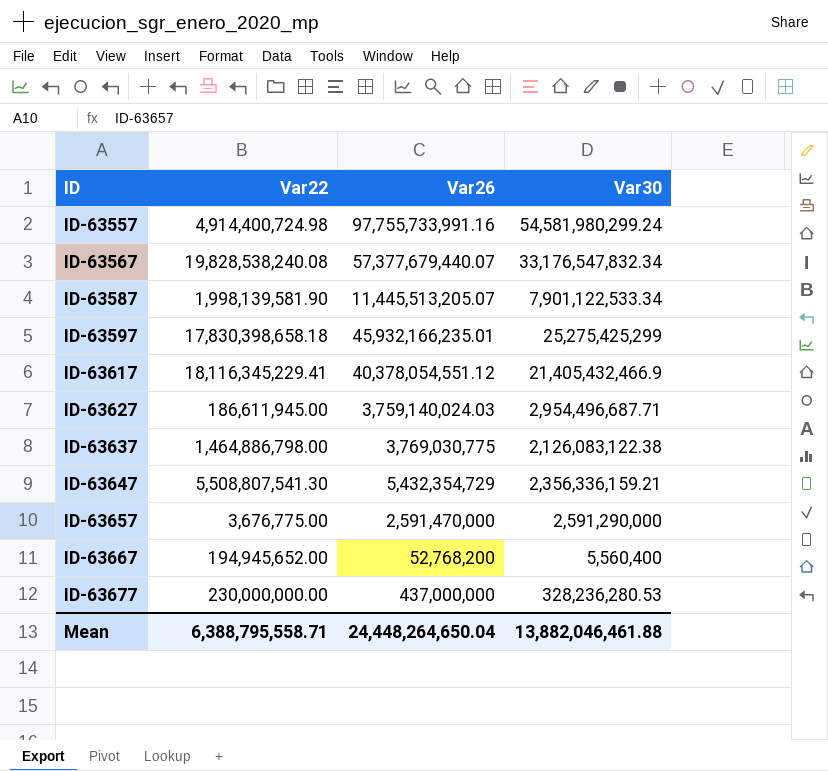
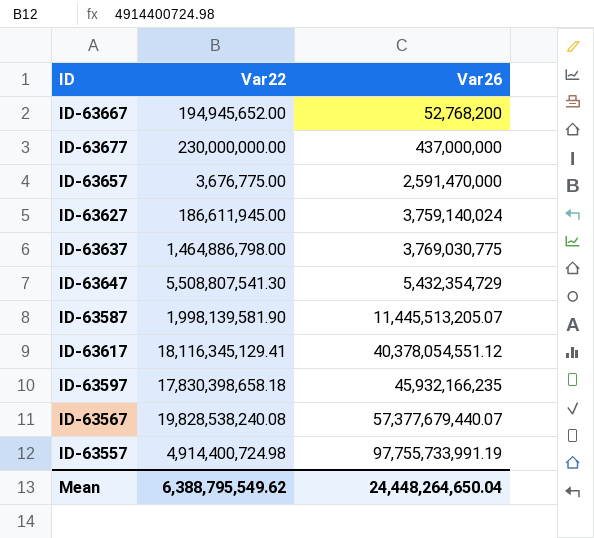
row order: ID ascending -> Var26 ascending
column Var30 | position: 4 -> none
ID-63627 | Var26: 3,759,140,024.03 -> 3,759,140,024
ID-63617 | Var22: 18,116,345,229.41 -> 18,116,345,129.41
ID-63597 | Var26: 45,932,166,235.01 -> 45,932,166,235
ID-63557 | Var26: 97,755,733,991.16 -> 97,755,733,991.19
Mean | Var22: 6,388,795,558.71 -> 6,388,795,549.62

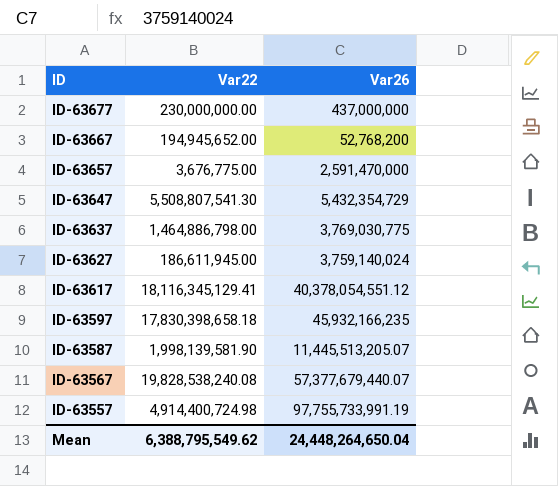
row order: Var26 ascending -> ID descending

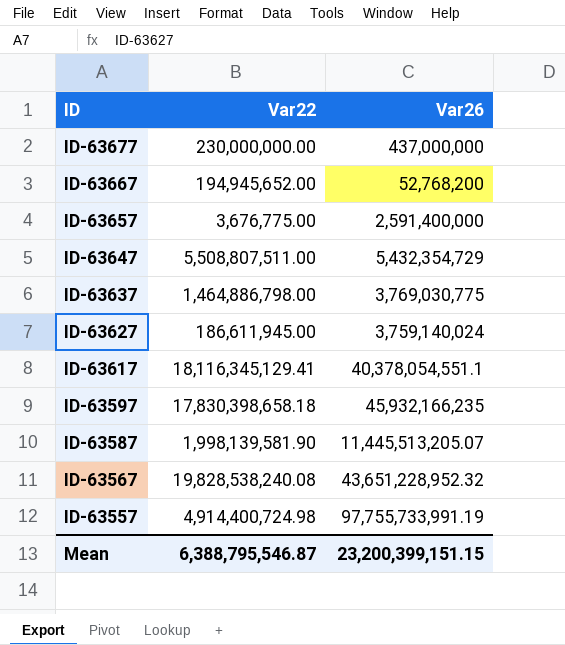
ID-63657 | Var26: 2,591,470,000 -> 2,591,400,000
ID-63647 | Var22: 5,508,807,541.30 -> 5,508,807,511.00
ID-63617 | Var26: 40,378,054,551.12 -> 40,378,054,551.1
ID-63567 | Var26: 57,377,679,440.07 -> 43,651,228,952.32
Mean | Var22: 6,388,795,549.62 -> 6,388,795,546.87
Mean | Var26: 24,448,264,650.04 -> 23,200,399,151.15

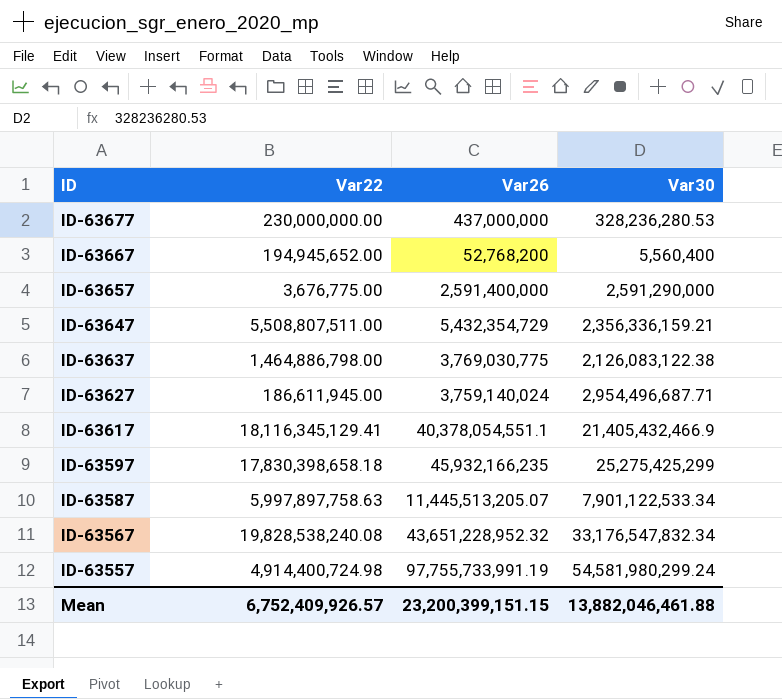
column Var30 | position: none -> 4
ID-63587 | Var22: 1,998,139,581.90 -> 5,997,897,758.63
Mean | Var22: 6,388,795,546.87 -> 6,752,409,926.57

